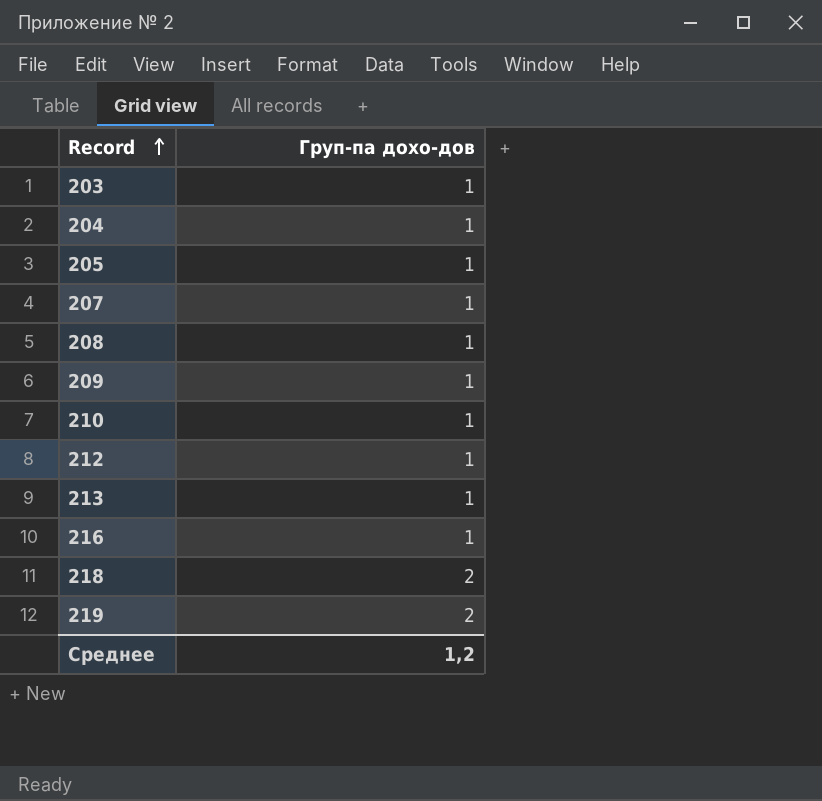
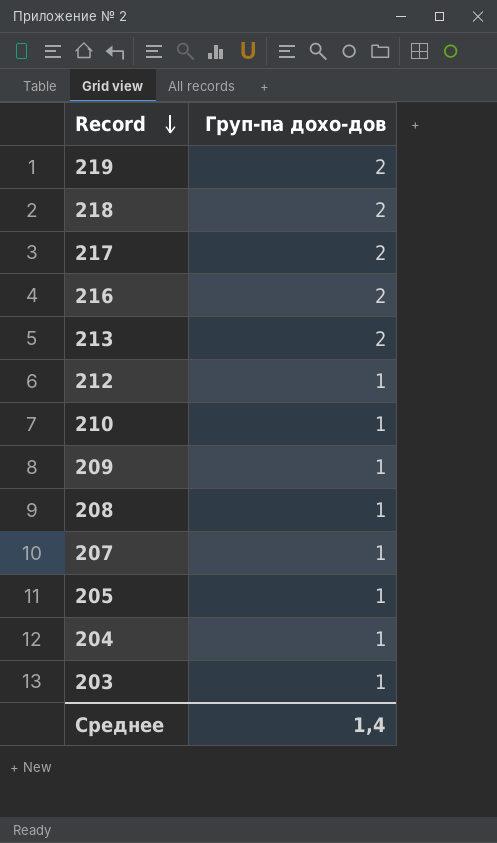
row order: Record ascending -> Record descending
row 217: none -> 2
216 | Груп-па дохо-дов: 1 -> 2
213 | Груп-па дохо-дов: 1 -> 2
Среднее | Груп-па дохо-дов: 1,2 -> 1,4

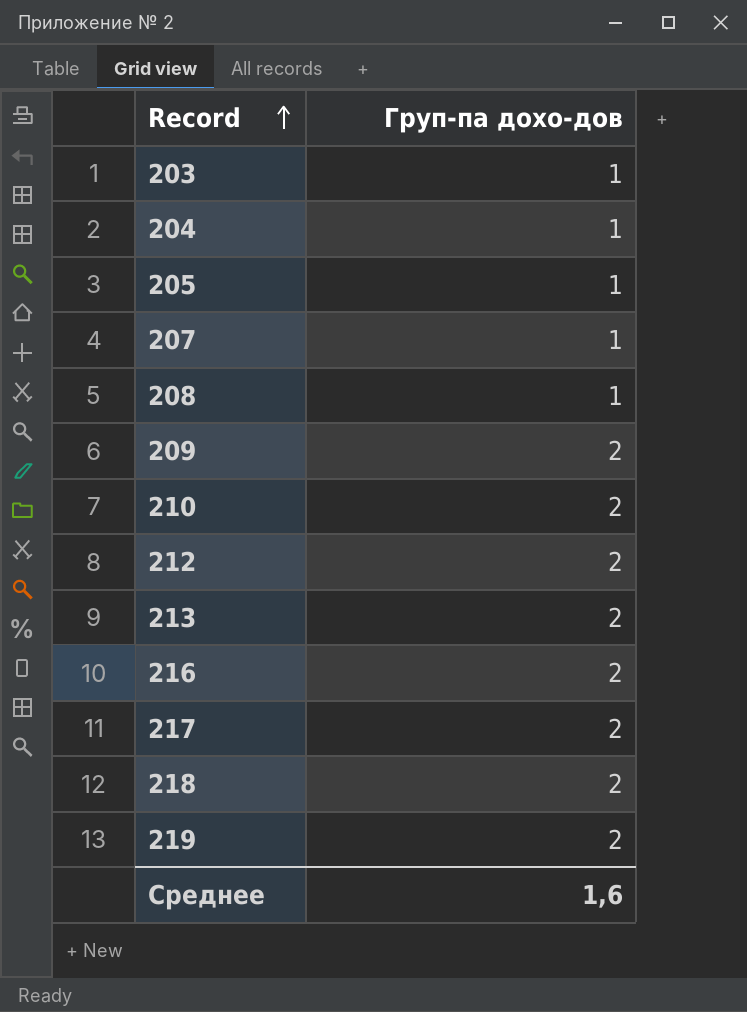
row order: Record descending -> Record ascending
209 | Груп-па дохо-дов: 1 -> 2
210 | Груп-па дохо-дов: 1 -> 2
212 | Груп-па дохо-дов: 1 -> 2
Среднее | Груп-па дохо-дов: 1,4 -> 1,6

